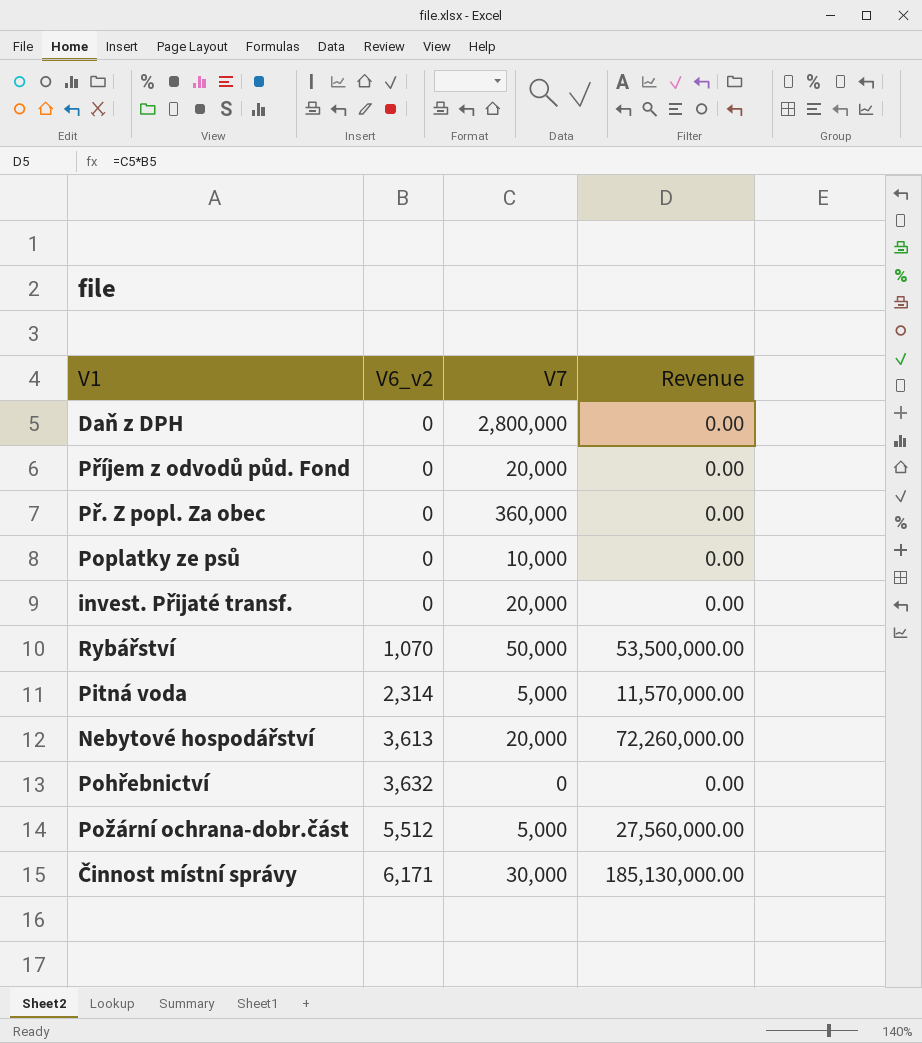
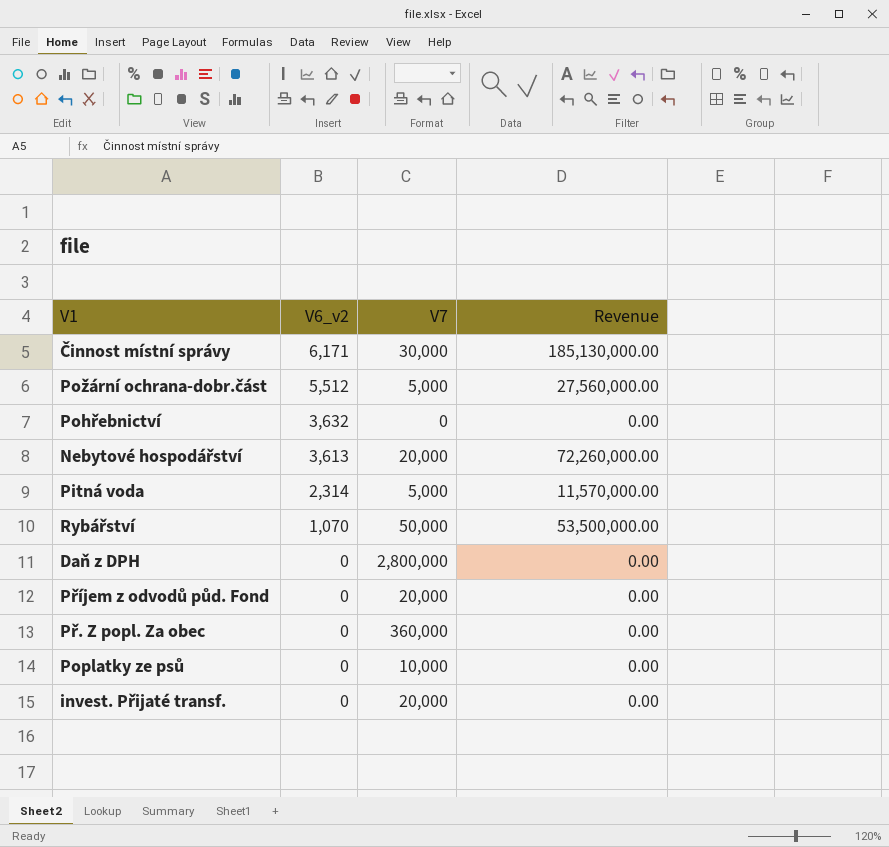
row order: V6_v2 ascending -> V6_v2 descending

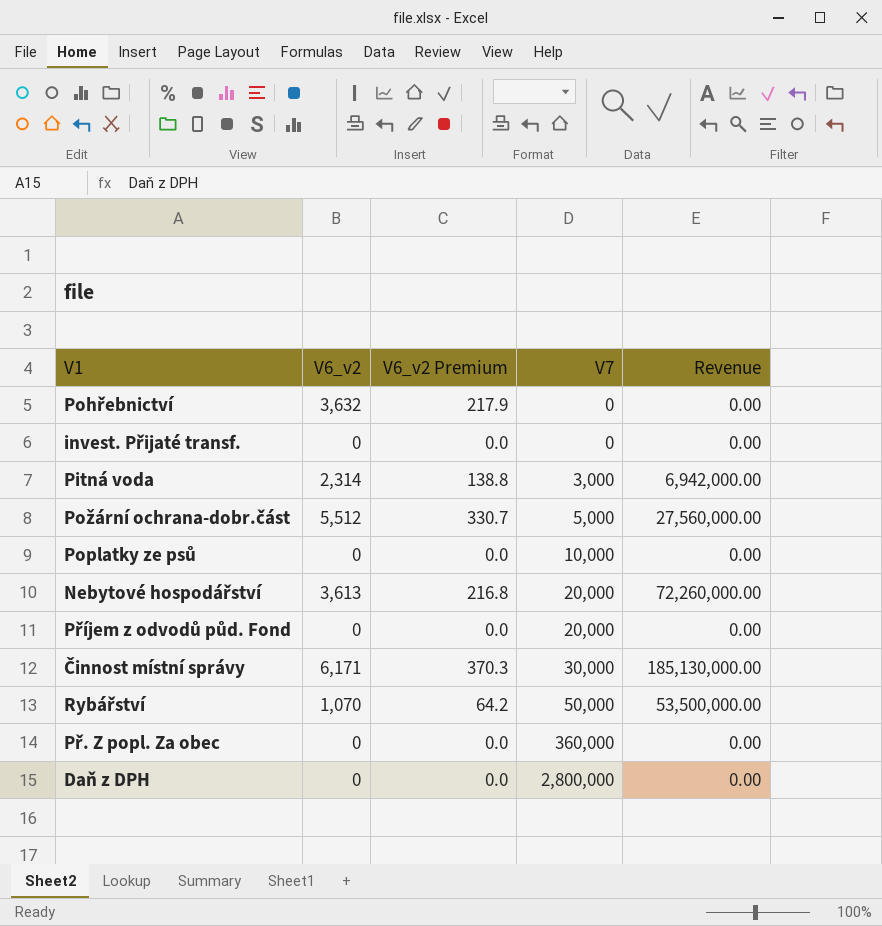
row order: V6_v2 descending -> V7 ascending
column V6_v2 Premium | formula: none -> [V6_v2] * 0.06
invest. Přijaté transf. | V7: 20,000 -> 0
Pitná voda | V7: 5,000 -> 3,000
Pitná voda | Revenue: 11,570,000.00 -> 6,942,000.00

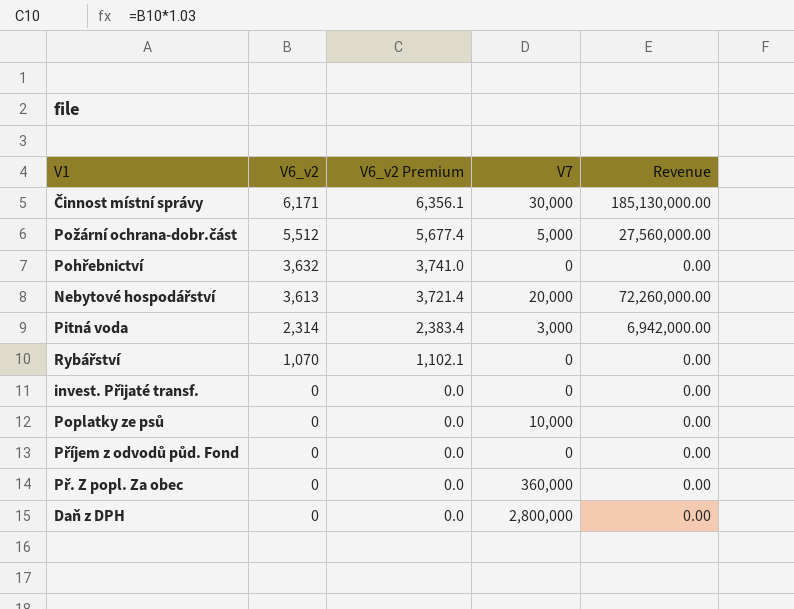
row order: V7 ascending -> V6_v2 descending
column V6_v2 Premium | formula: [V6_v2] * 0.06 -> [V6_v2] * 1.03
Rybářství | V7: 50,000 -> 0
Rybářství | Revenue: 53,500,000.00 -> 0.00
Příjem z odvodů půd. Fond | V7: 20,000 -> 0

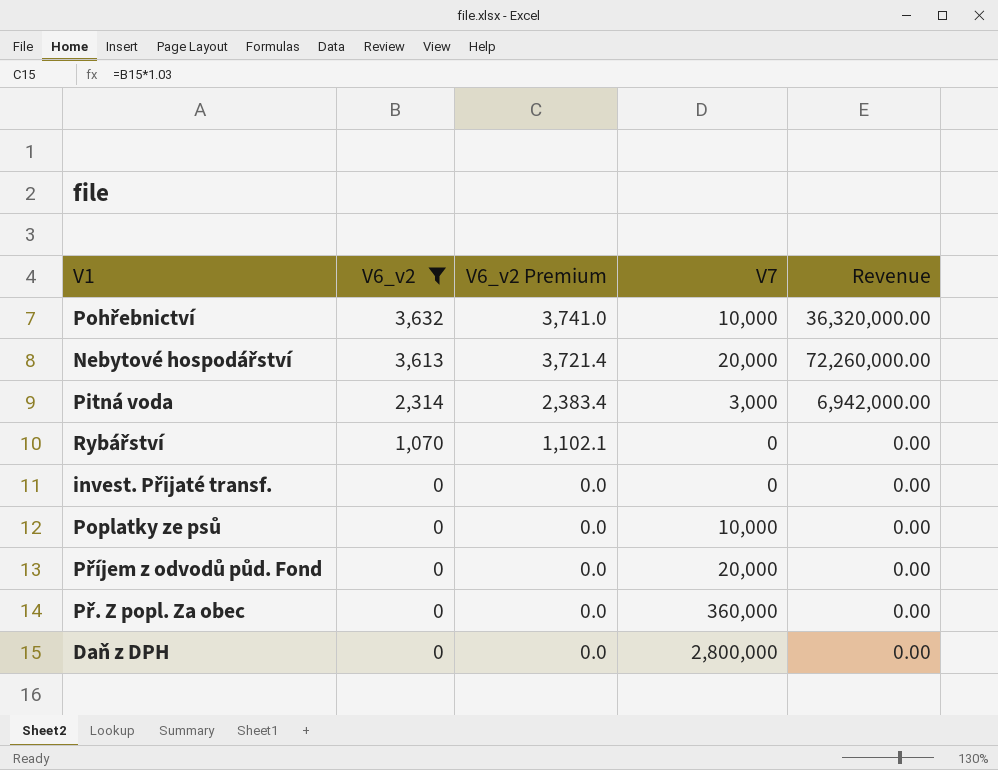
filter: none -> V6_v2 <= 3,632
Pohřebnictví | V7: 0 -> 10,000
Pohřebnictví | Revenue: 0.00 -> 36,320,000.00
Příjem z odvodů půd. Fond | V7: 0 -> 20,000

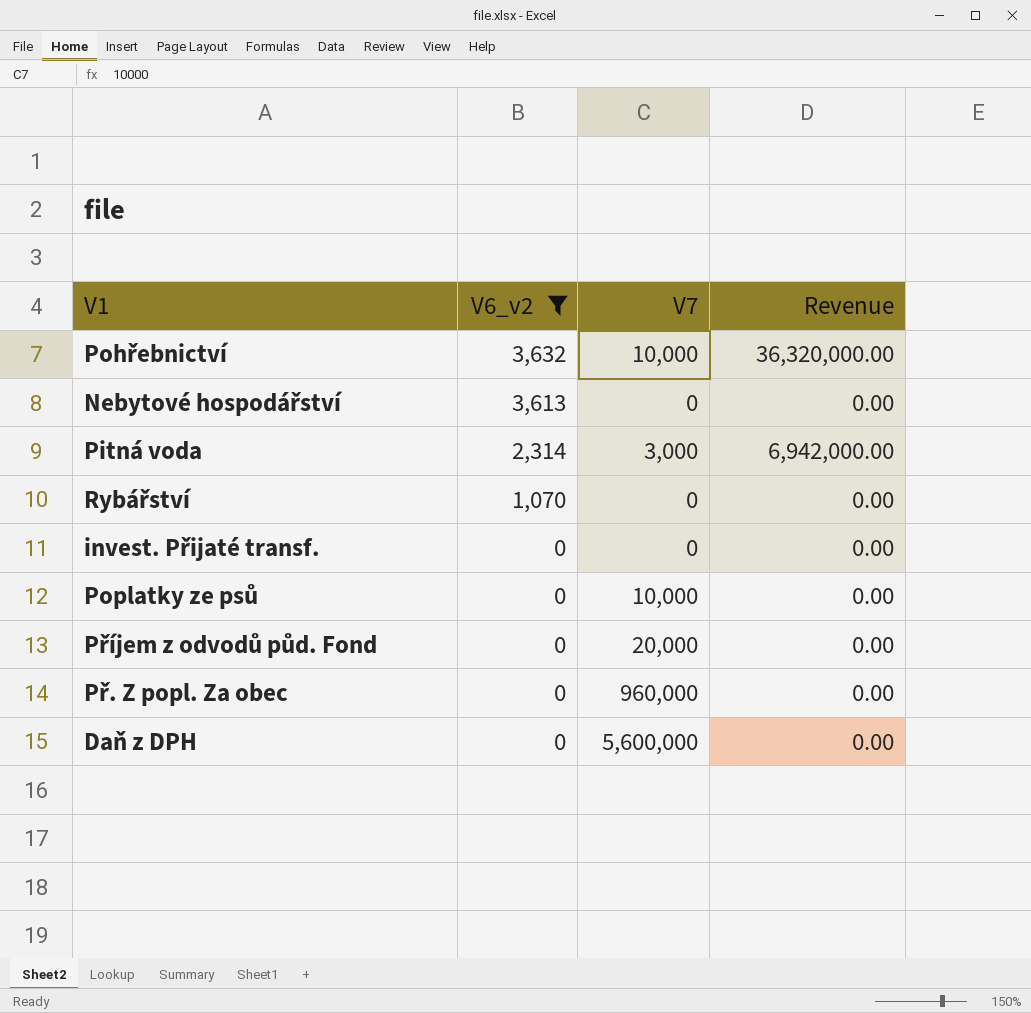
column V6_v2 Premium | formula: [V6_v2] * 1.03 -> none
Nebytové hospodářství | V7: 20,000 -> 0
Nebytové hospodářství | Revenue: 72,260,000.00 -> 0.00
Př. Z popl. Za obec | V7: 360,000 -> 960,000
Daň z DPH | V7: 2,800,000 -> 5,600,000

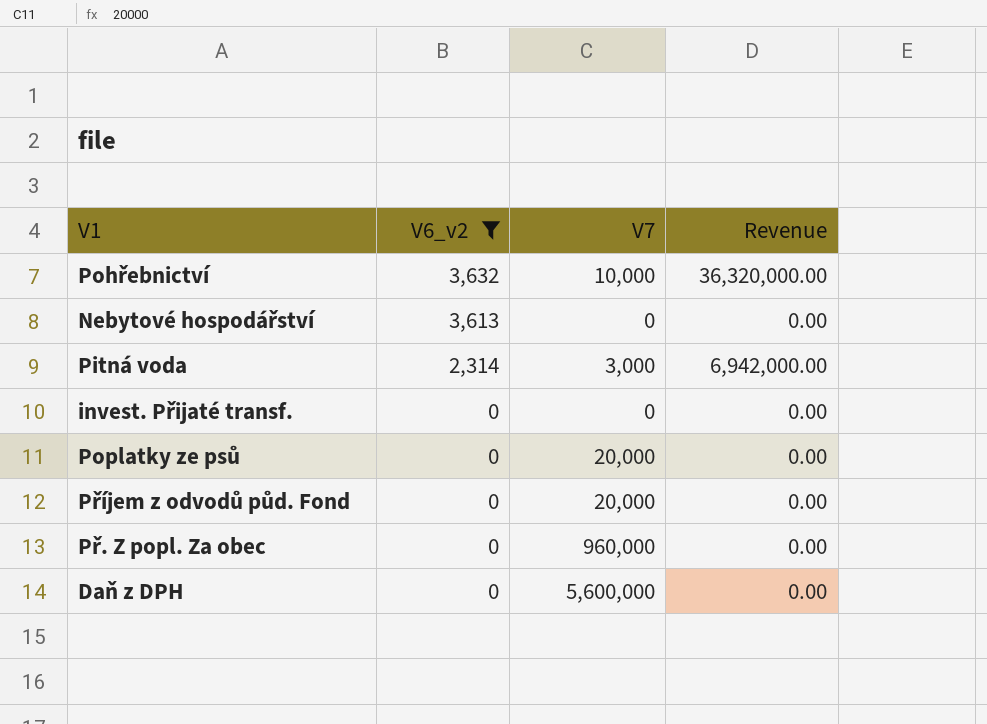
row Rybářství: 1,070 | 0 | 0.00 -> none
Poplatky ze psů | V7: 10,000 -> 20,000

